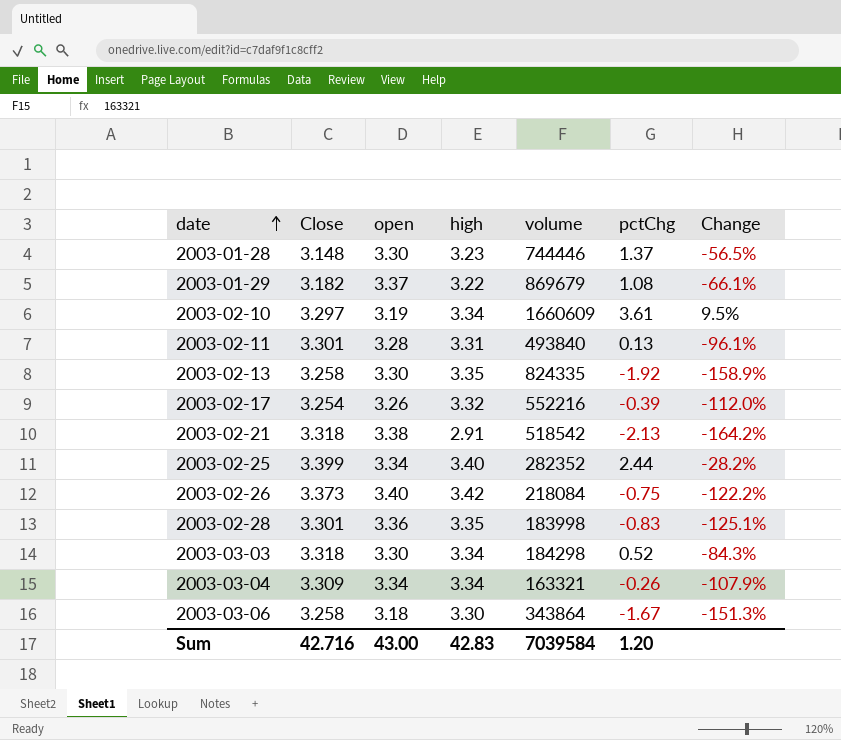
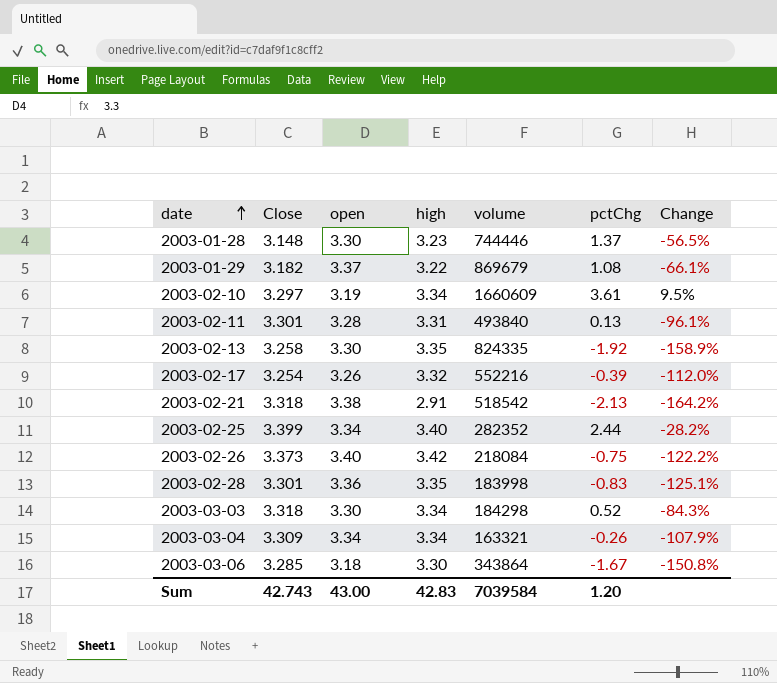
2003-03-06 | Close: 3.258 -> 3.285
2003-03-06 | Change: -151.3% -> -150.8%
Sum | Close: 42.716 -> 42.743

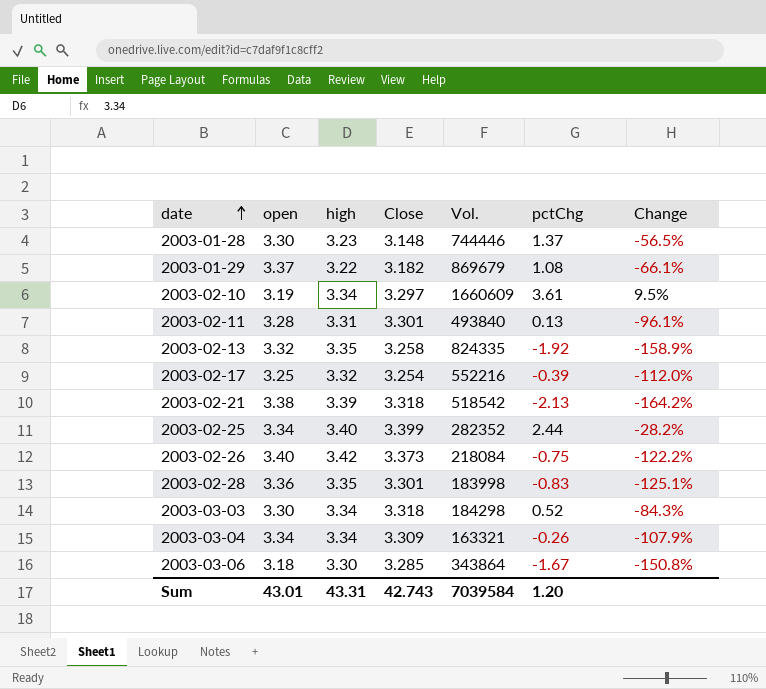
column Close | position: 2 -> 4
column name: volume -> Vol.
2003-02-13 | open: 3.30 -> 3.32
2003-02-17 | open: 3.26 -> 3.25
2003-02-21 | high: 2.91 -> 3.39
Sum | open: 43.00 -> 43.01
Sum | high: 42.83 -> 43.31

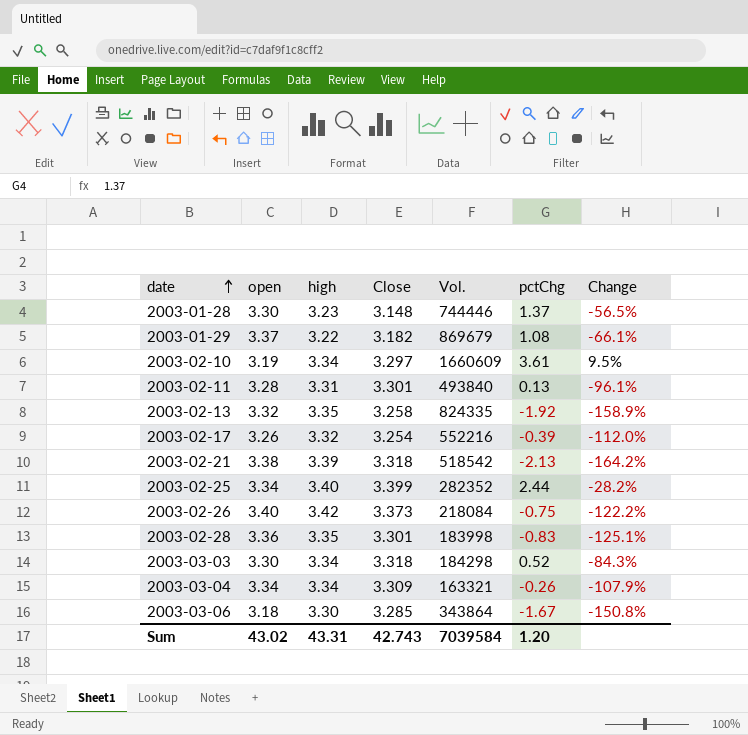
2003-02-17 | open: 3.25 -> 3.26
Sum | open: 43.01 -> 43.02

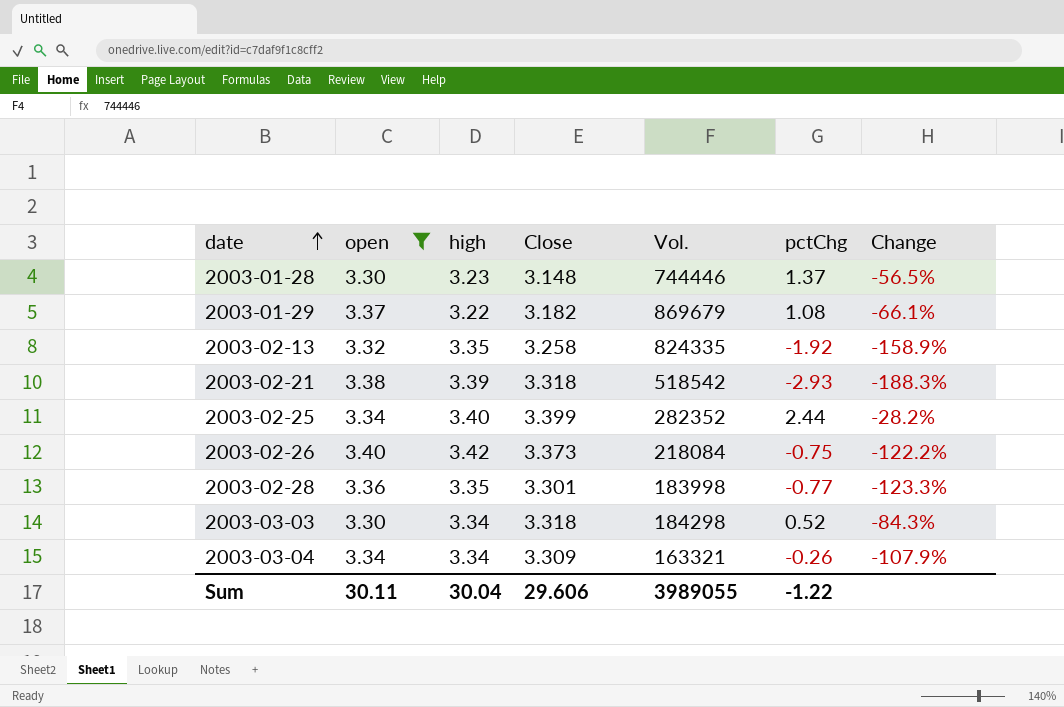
filter: none -> open >= 3.30
2003-02-21 | pctChg: -2.13 -> -2.93
2003-02-21 | Change: -164.2% -> -188.3%
2003-02-28 | pctChg: -0.83 -> -0.77
2003-02-28 | Change: -125.1% -> -123.3%
Sum | open: 43.02 -> 30.11
Sum | high: 43.31 -> 30.04
Sum | Close: 42.743 -> 29.606
Sum | Vol.: 7039584 -> 3989055
Sum | pctChg: 1.20 -> -1.22

